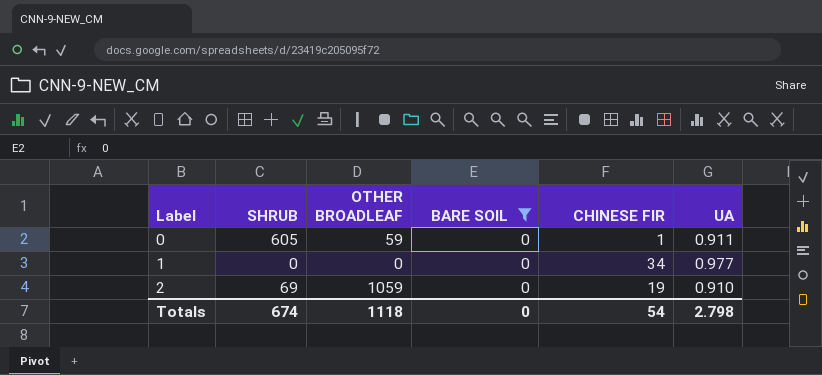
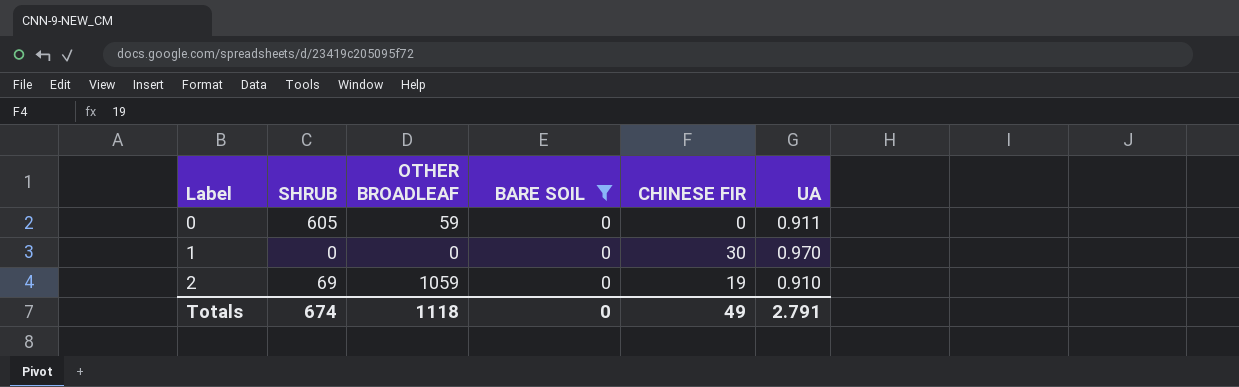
0 | CHINESE FIR: 1 -> 0
1 | CHINESE FIR: 34 -> 30
1 | UA: 0.977 -> 0.970
Totals | CHINESE FIR: 54 -> 49
Totals | UA: 2.798 -> 2.791

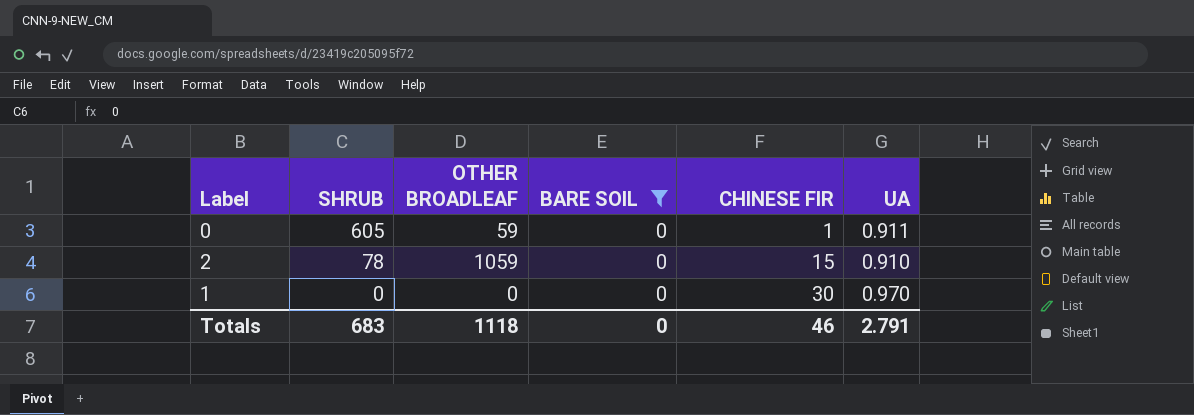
row order: Label ascending -> SHRUB descending
0 | CHINESE FIR: 0 -> 1
2 | SHRUB: 69 -> 78
2 | CHINESE FIR: 19 -> 15
Totals | SHRUB: 674 -> 683
Totals | CHINESE FIR: 49 -> 46

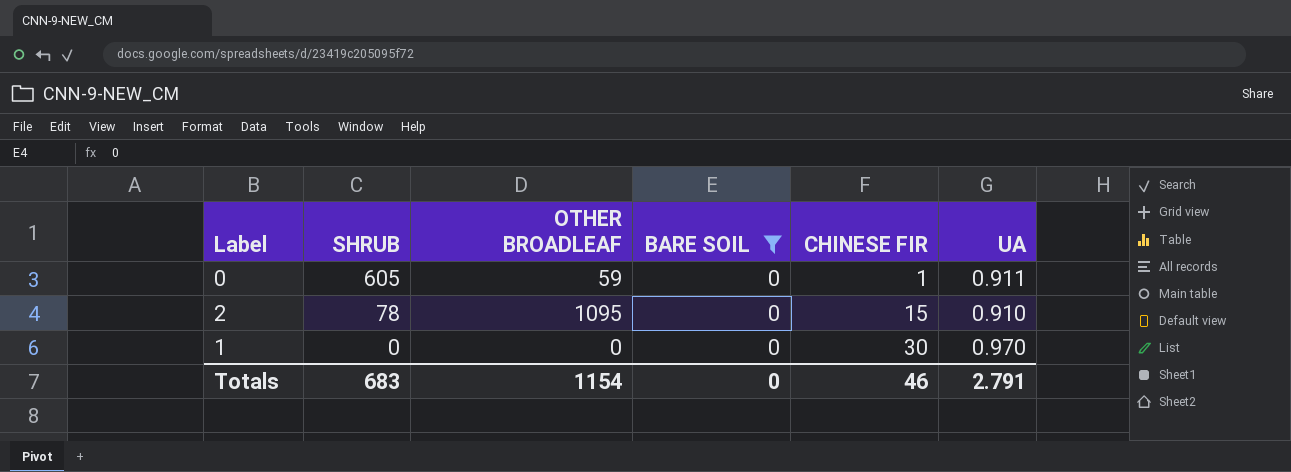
2 | OTHER BROADLEAF: 1059 -> 1095
Totals | OTHER BROADLEAF: 1118 -> 1154

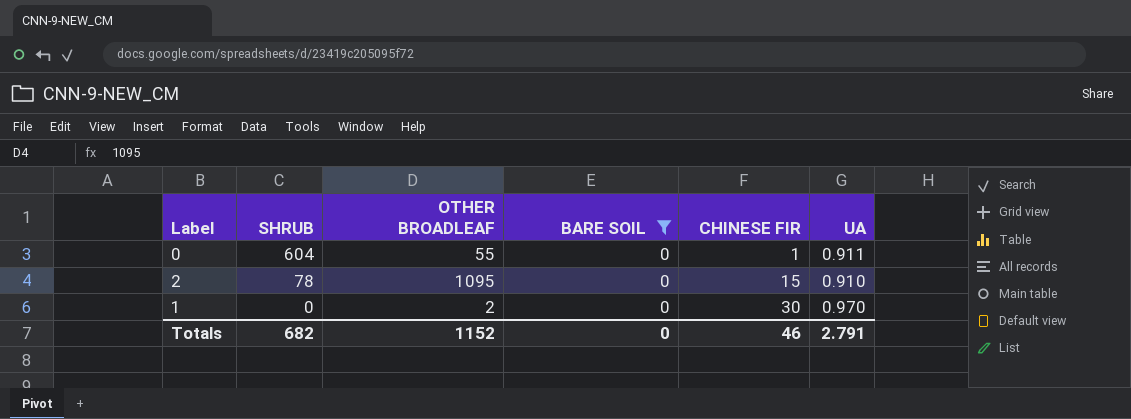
0 | SHRUB: 605 -> 604
0 | OTHER BROADLEAF: 59 -> 55
1 | OTHER BROADLEAF: 0 -> 2
Totals | SHRUB: 683 -> 682
Totals | OTHER BROADLEAF: 1154 -> 1152

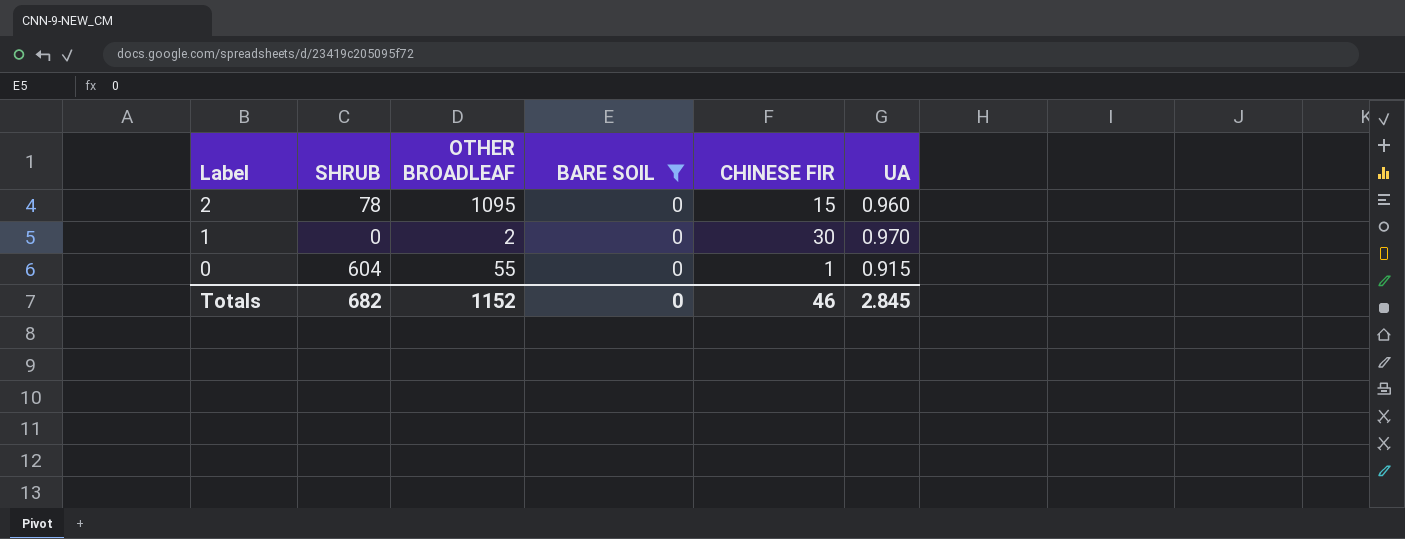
row order: SHRUB descending -> Label descending
2 | UA: 0.910 -> 0.960
0 | UA: 0.911 -> 0.915
Totals | UA: 2.791 -> 2.845

